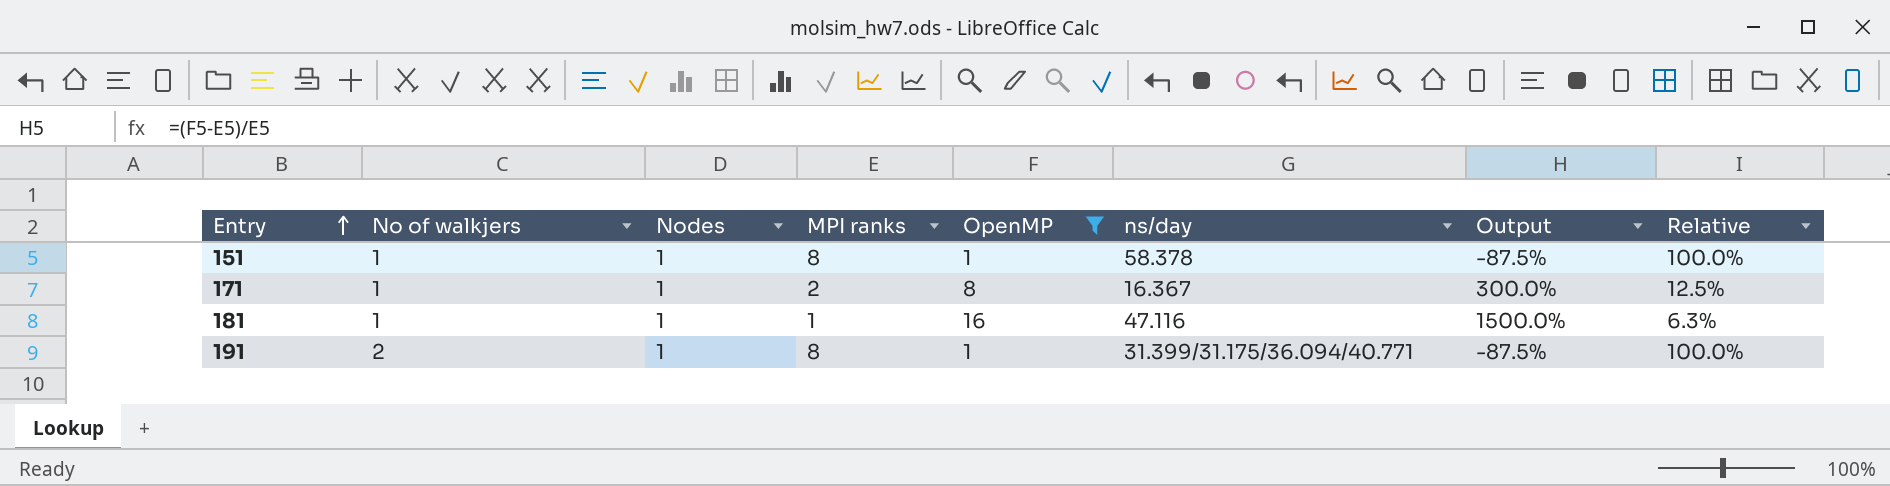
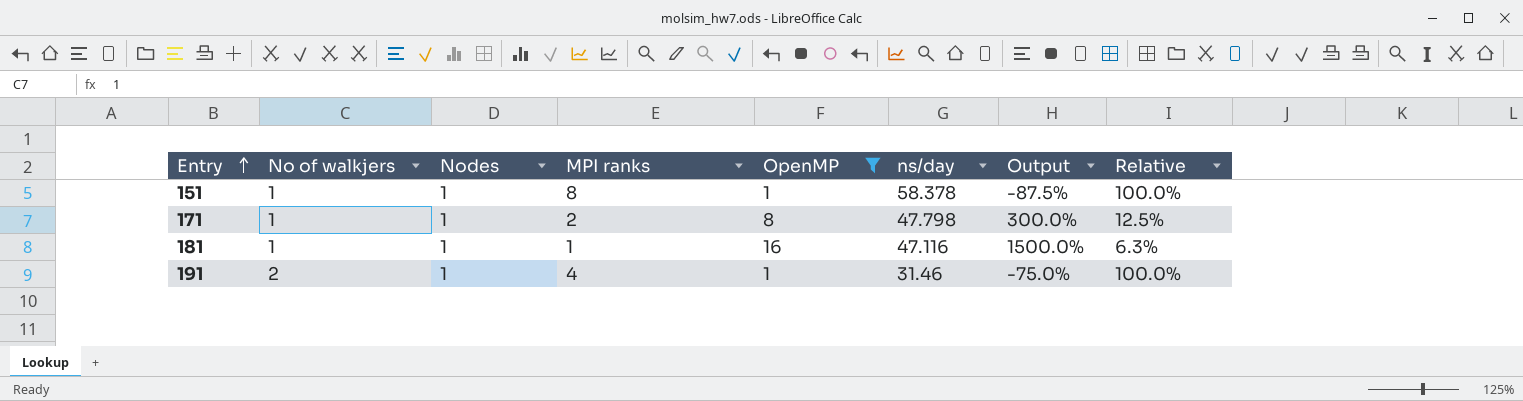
171 | ns/day: 16.367 -> 47.798
191 | MPI ranks: 8 -> 4
191 | ns/day: 31.399/31.175/36.094/40.771 -> 31.46
191 | Output: -87.5% -> -75.0%

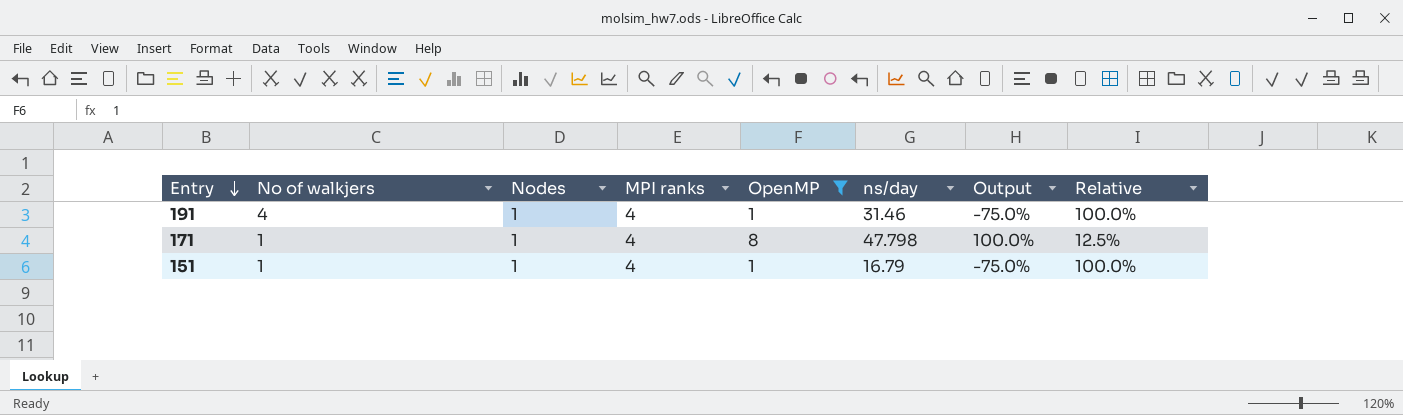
row order: Entry ascending -> Entry descending
row 181: 1 | 1 | 1 | 16 | 47.116 | 1500.0% | 6.3% -> none
191 | No of walkjers: 2 -> 4
171 | MPI ranks: 2 -> 4
171 | Output: 300.0% -> 100.0%
151 | MPI ranks: 8 -> 4
151 | ns/day: 58.378 -> 16.79
151 | Output: -87.5% -> -75.0%

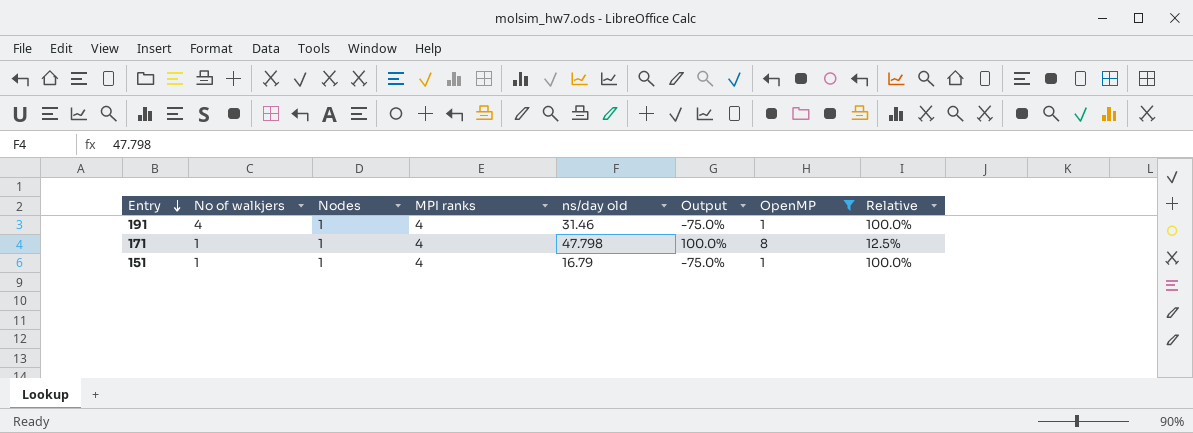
column name: ns/day -> ns/day old
column OpenMP | position: 5 -> 7

